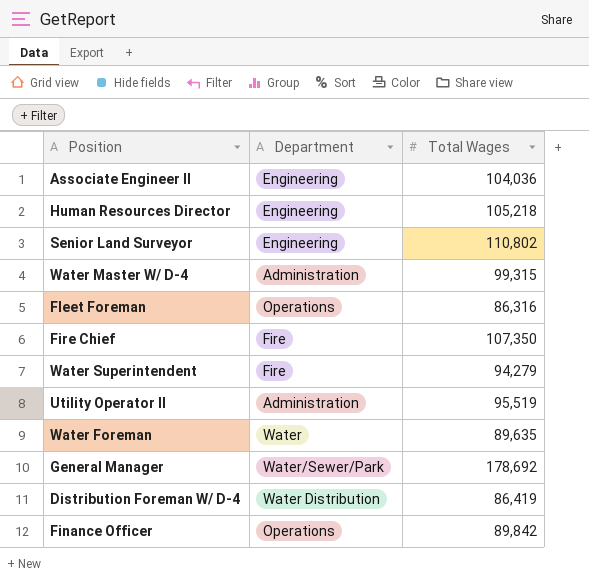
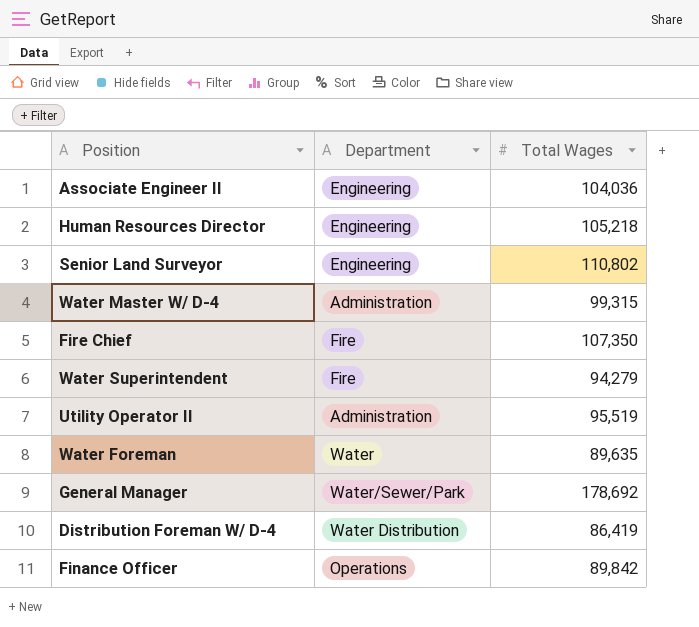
row Fleet Foreman: Operations | 86,316 -> none

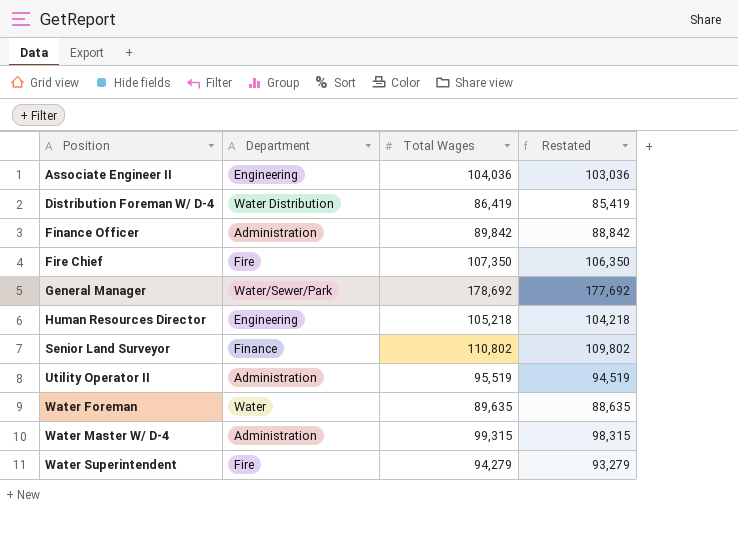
row order: none -> Position ascending
column Restated | formula: none -> [Total Wages] - 1000
Finance Officer | Department: Operations -> Administration
Senior Land Surveyor | Department: Engineering -> Finance

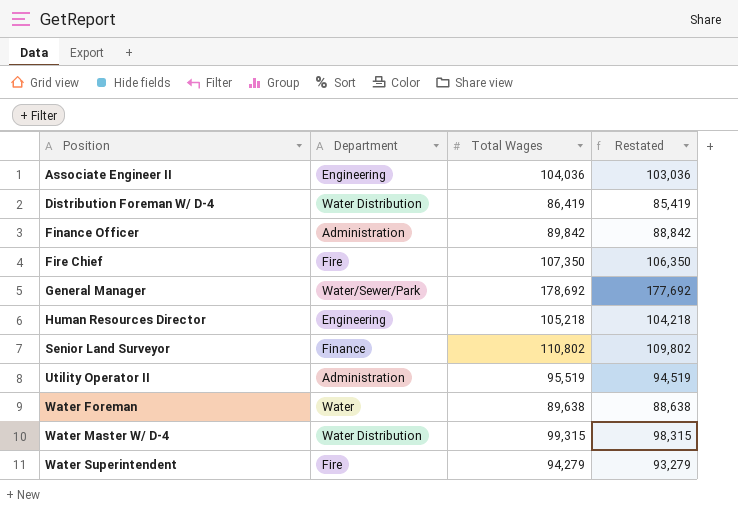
Water Foreman | Total Wages: 89,635 -> 89,638
Water Foreman | Restated: 88,635 -> 88,638
Water Master W/ D-4 | Department: Administration -> Water Distribution

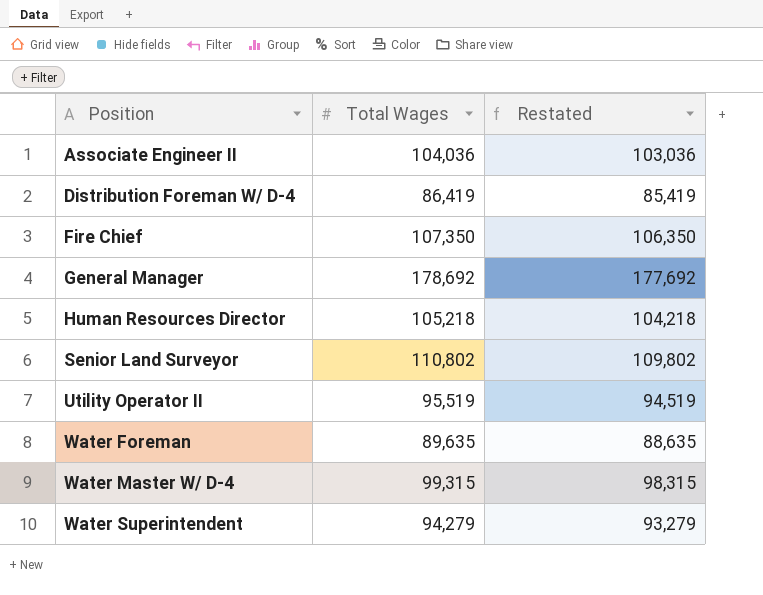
column Department | position: 2 -> none
row Finance Officer: Administration | 89,842 | 88,842 -> none
Water Foreman | Total Wages: 89,638 -> 89,635
Water Foreman | Restated: 88,638 -> 88,635

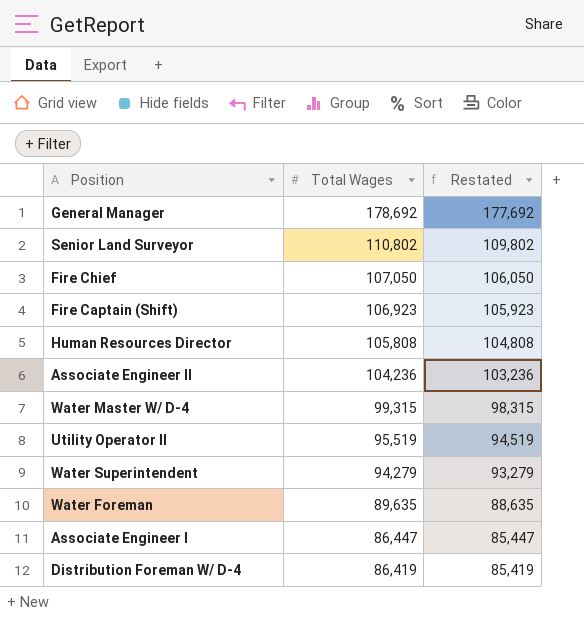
row order: Position ascending -> Total Wages descending
Fire Chief | Total Wages: 107,350 -> 107,050
Fire Chief | Restated: 106,350 -> 106,050
row Fire Captain (Shift): none -> 106,923 | 105,923
Human Resources Director | Total Wages: 105,218 -> 105,808
Human Resources Director | Restated: 104,218 -> 104,808
Associate Engineer II | Total Wages: 104,036 -> 104,236
Associate Engineer II | Restated: 103,036 -> 103,236
row Associate Engineer I: none -> 86,447 | 85,447

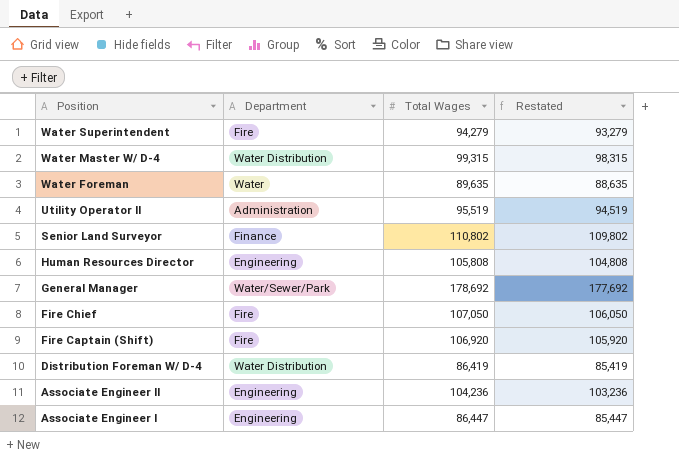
row order: Total Wages descending -> Position descending
column Department | position: none -> 2
Fire Captain (Shift) | Total Wages: 106,923 -> 106,920
Fire Captain (Shift) | Restated: 105,923 -> 105,920

